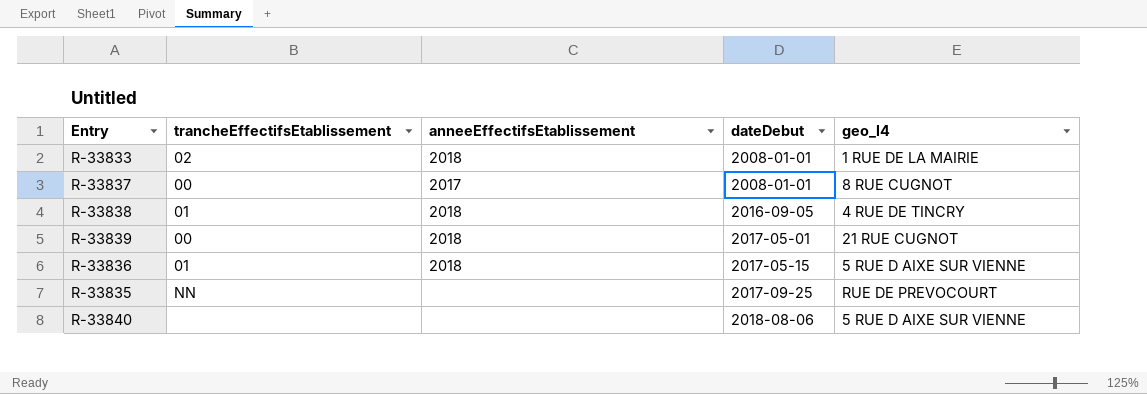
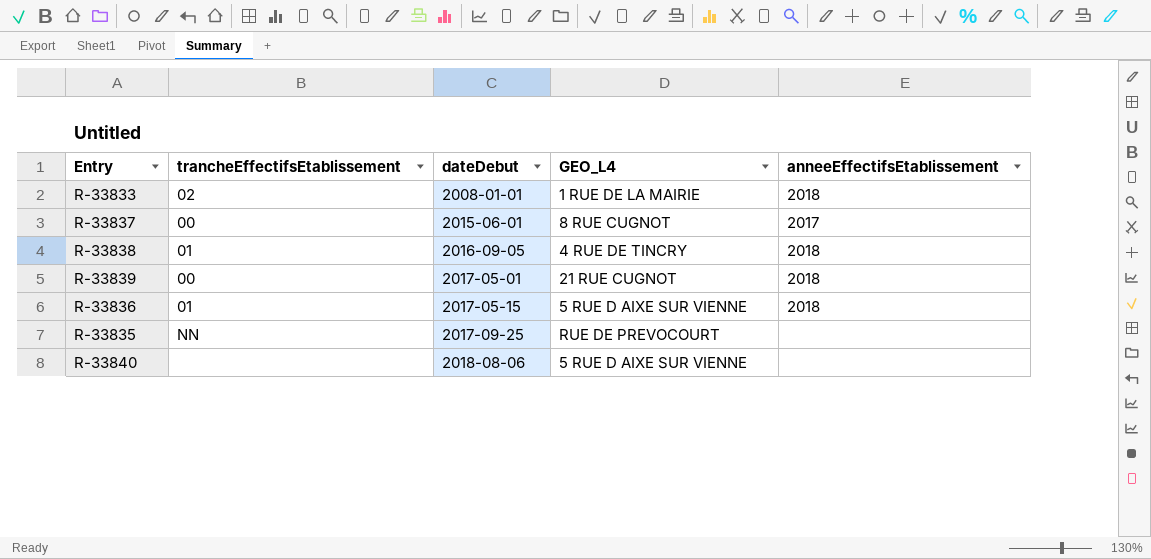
column name: geo_l4 -> GEO_L4
column anneeEffectifsEtablissement | position: 3 -> 5
R-33837 | dateDebut: 2008-01-01 -> 2015-06-01

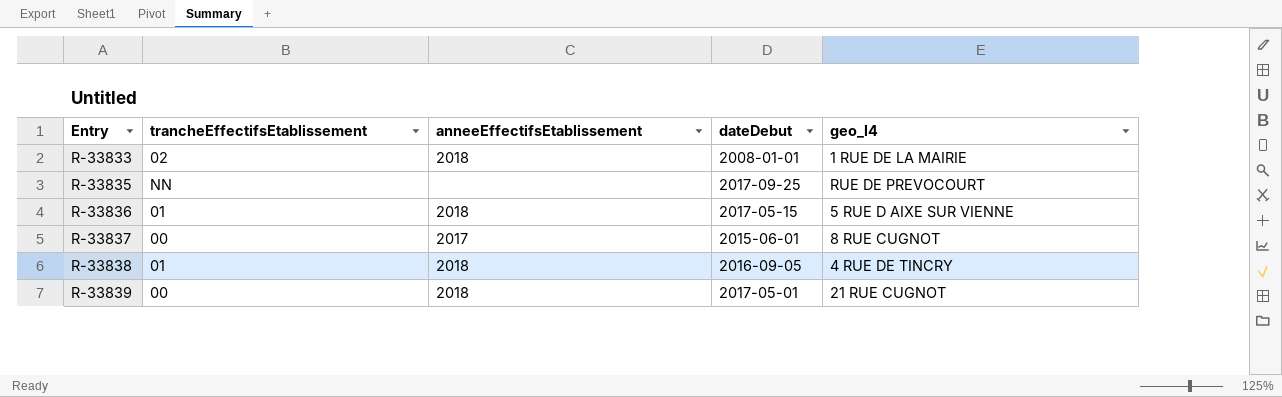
row order: dateDebut ascending -> Entry ascending
column anneeEffectifsEtablissement | position: 5 -> 3
column name: GEO_L4 -> geo_l4
row R-33840: none | 2018-08-06 | 5 RUE D AIXE SUR VIENNE | none -> none

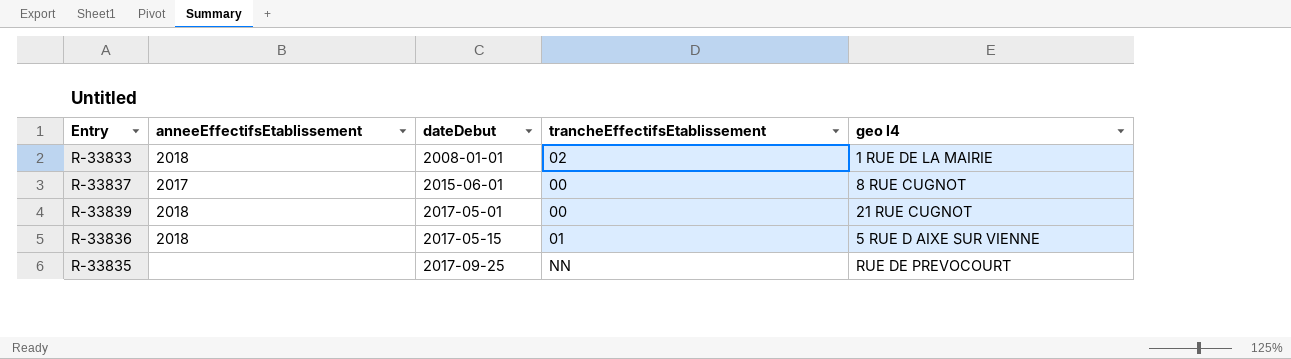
row order: Entry ascending -> dateDebut ascending
column trancheEffectifsEtablissement | position: 2 -> 4
column name: geo_l4 -> geo l4
row R-33838: 01 | 2018 | 2016-09-05 | 4 RUE DE TINCRY -> none

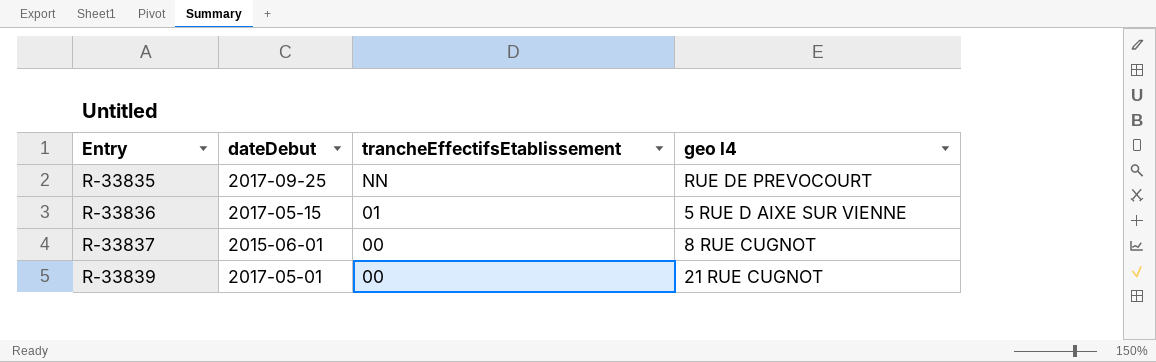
row order: dateDebut ascending -> Entry ascending
column anneeEffectifsEtablissement | position: 2 -> none
row R-33833: 2018 | 2008-01-01 | 02 | 1 RUE DE LA MAIRIE -> none

